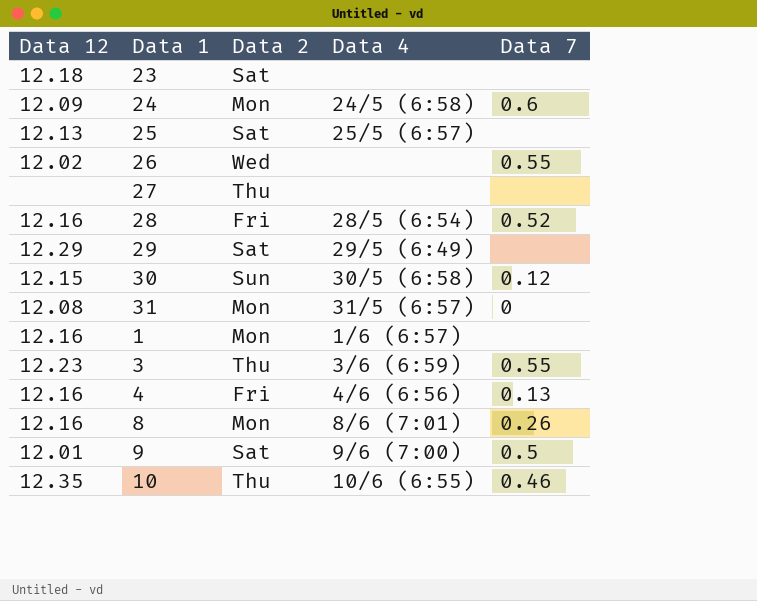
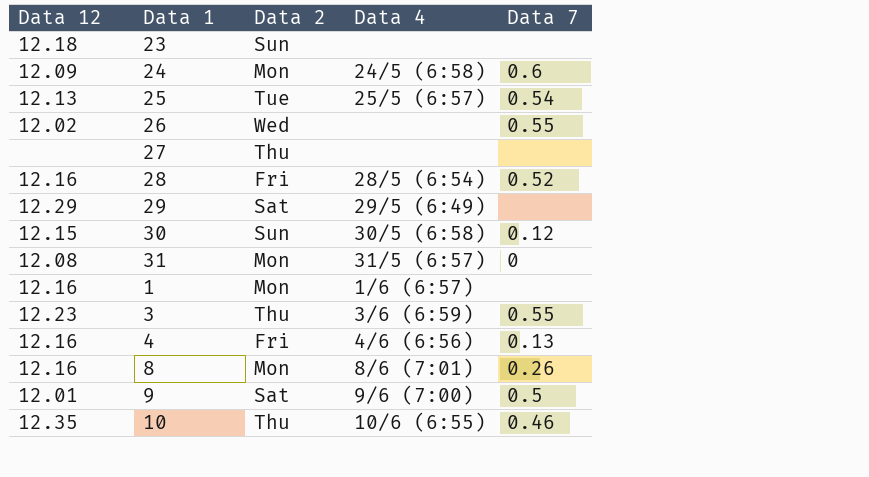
23 | Data 2: Sat -> Sun
25 | Data 2: Sat -> Tue
25 | Data 7: none -> 0.54

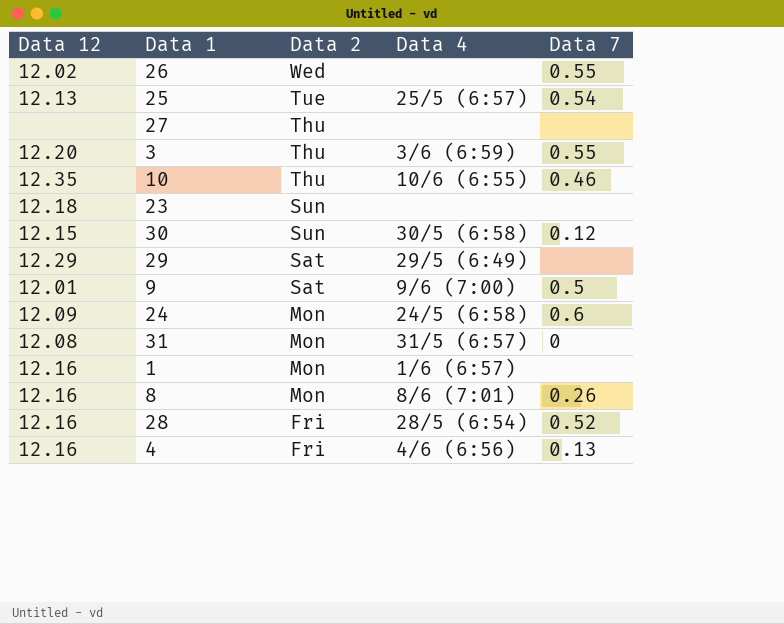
row order: none -> Data 2 descending
3 | Data 12: 12.23 -> 12.20

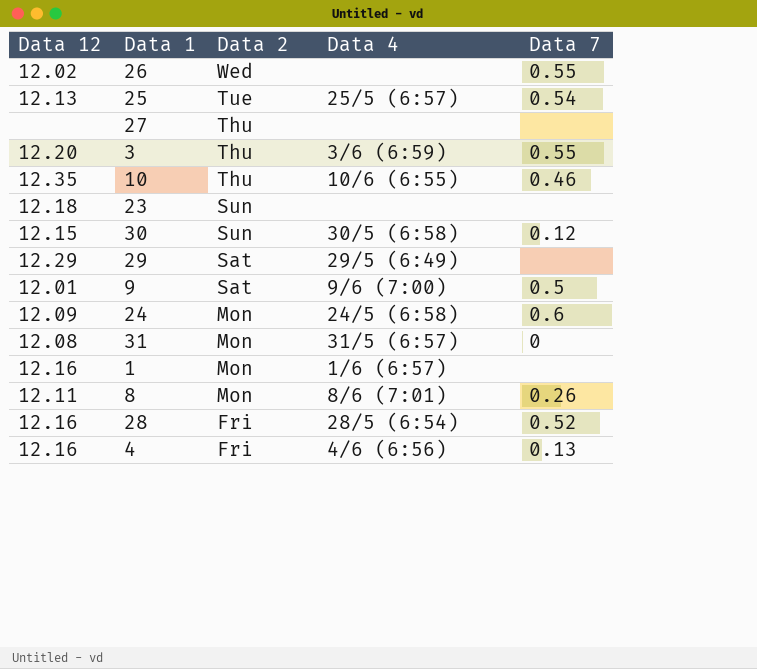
8 | Data 12: 12.16 -> 12.11

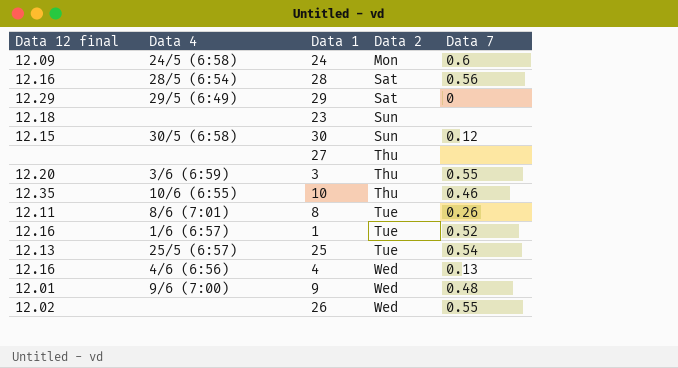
row order: Data 2 descending -> Data 2 ascending
column name: Data 12 -> Data 12 final
column Data 4 | position: 4 -> 2
row 31: 12.08 | Mon | 31/5 (6:57) | 0 -> none
28 | Data 2: Fri -> Sat
28 | Data 7: 0.52 -> 0.56
29 | Data 7: none -> 0
8 | Data 2: Mon -> Tue
1 | Data 2: Mon -> Tue
1 | Data 7: none -> 0.52
4 | Data 2: Fri -> Wed
9 | Data 2: Sat -> Wed
9 | Data 7: 0.5 -> 0.48

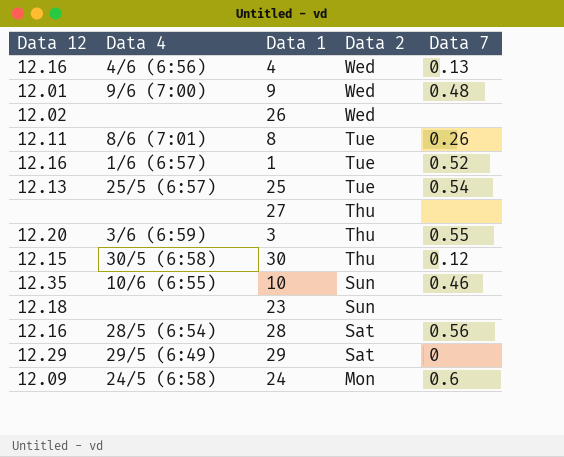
row order: Data 2 ascending -> Data 2 descending
column name: Data 12 final -> Data 12
26 | Data 7: 0.55 -> none
30 | Data 2: Sun -> Thu
10 | Data 2: Thu -> Sun

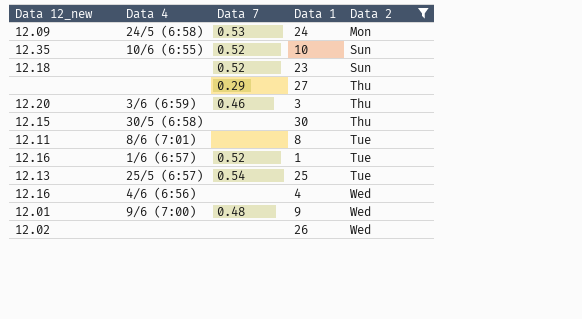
filter: none -> Data 2 != Sat
row order: Data 2 descending -> Data 2 ascending
column name: Data 12 -> Data 12_new
column Data 7 | position: 5 -> 3
24 | Data 7: 0.6 -> 0.53
10 | Data 7: 0.46 -> 0.52
23 | Data 7: none -> 0.52
27 | Data 7: none -> 0.29
3 | Data 7: 0.55 -> 0.46
30 | Data 7: 0.12 -> none
8 | Data 7: 0.26 -> none
4 | Data 7: 0.13 -> none

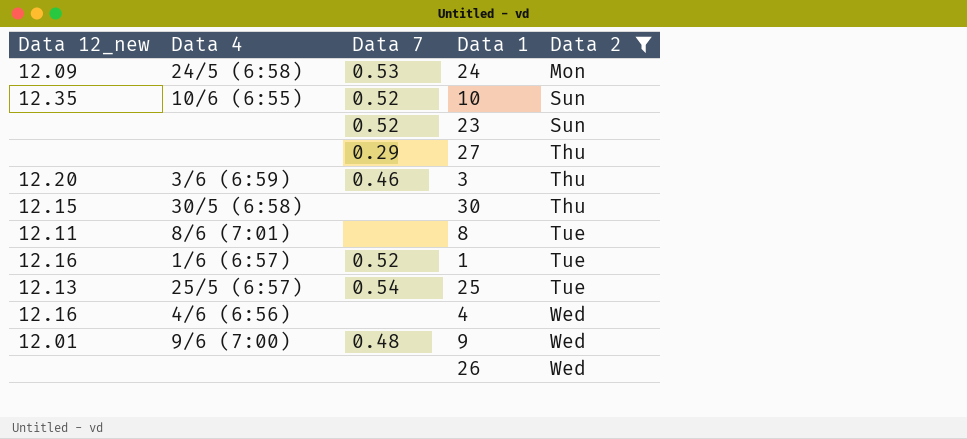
23 | Data 12_new: 12.18 -> none
26 | Data 12_new: 12.02 -> none

